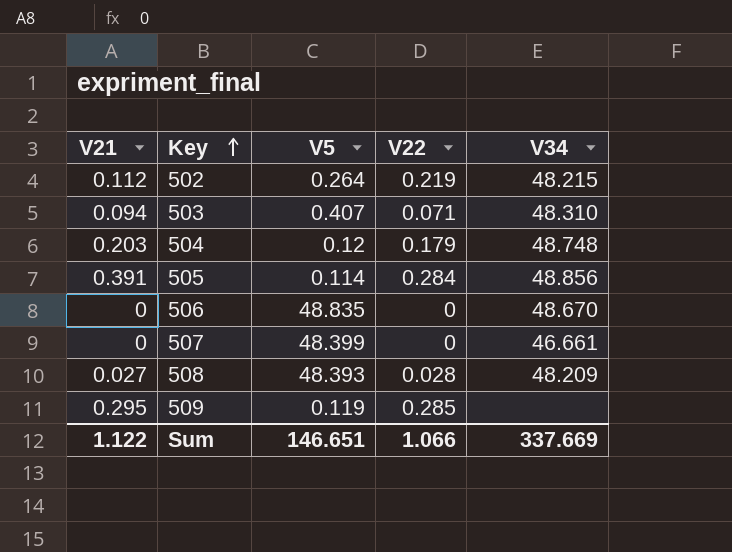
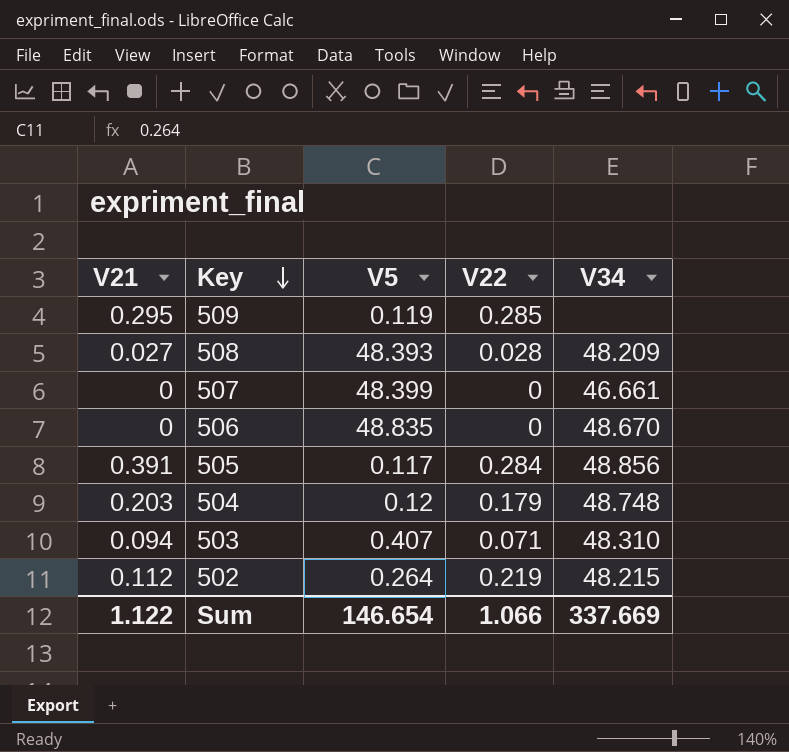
row order: Key ascending -> Key descending
505 | V5: 0.114 -> 0.117
Sum | V5: 146.651 -> 146.654

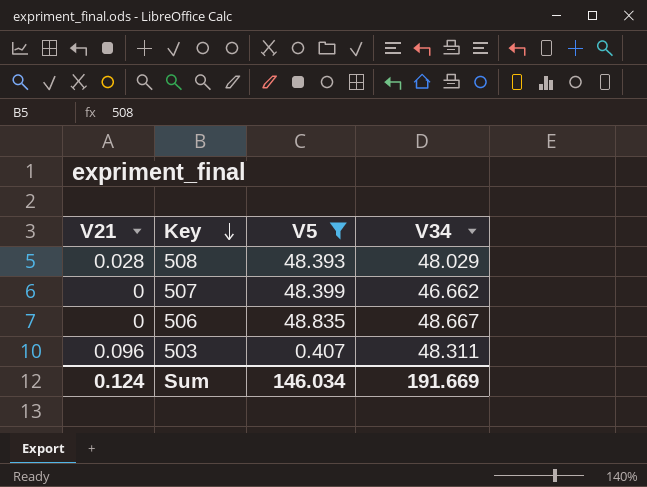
filter: none -> V5 >= 0.407
column V22 | position: 4 -> none
508 | V21: 0.027 -> 0.028
508 | V34: 48.209 -> 48.029
507 | V34: 46.661 -> 46.662
506 | V34: 48.670 -> 48.667
503 | V21: 0.094 -> 0.096
503 | V34: 48.310 -> 48.311
Sum | V21: 1.122 -> 0.124
Sum | V5: 146.654 -> 146.034
Sum | V34: 337.669 -> 191.669

